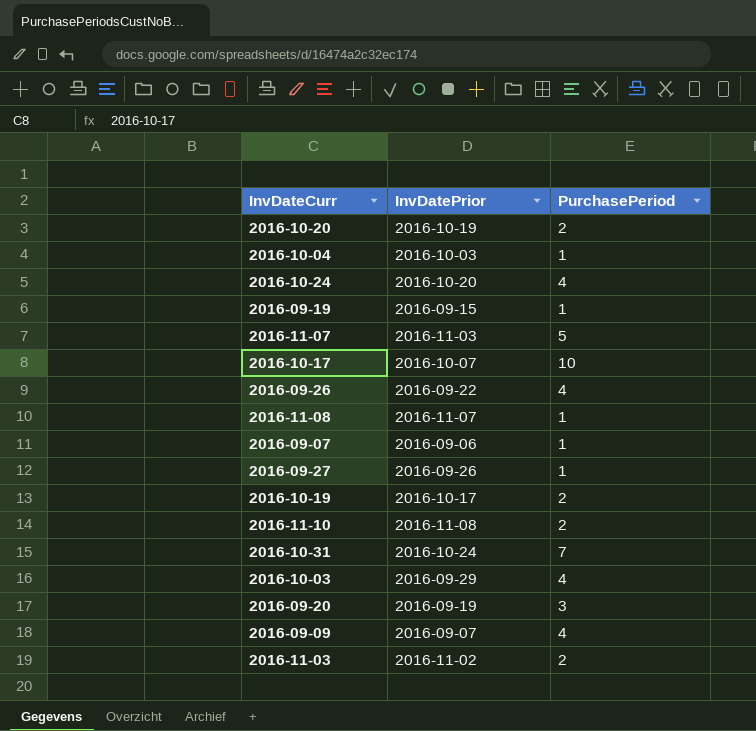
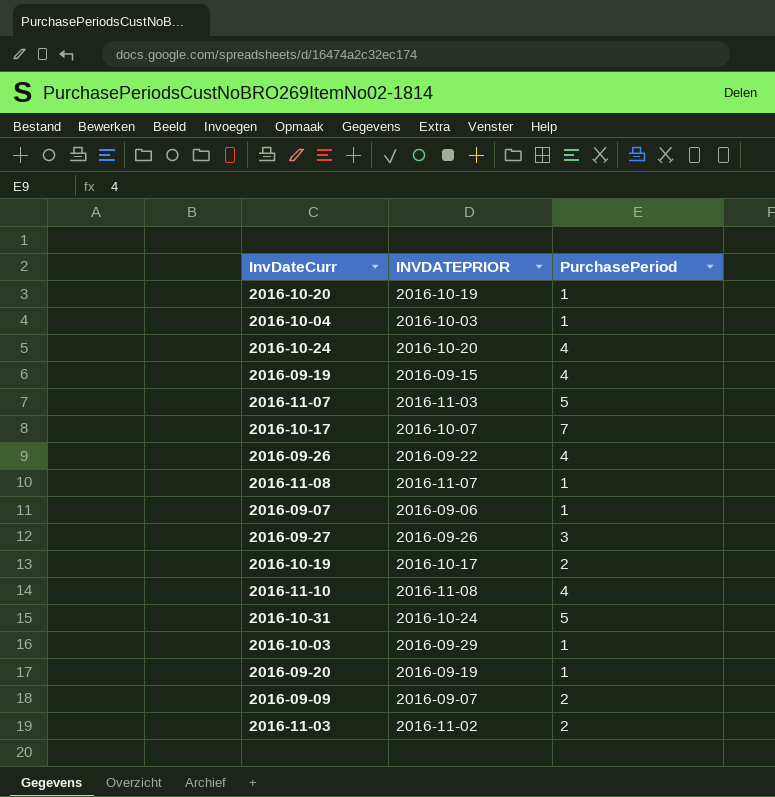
column name: InvDatePrior -> INVDATEPRIOR
2016-10-20 | PurchasePeriod: 2 -> 1
2016-09-19 | PurchasePeriod: 1 -> 4
2016-10-17 | PurchasePeriod: 10 -> 7
2016-09-27 | PurchasePeriod: 1 -> 3
2016-11-10 | PurchasePeriod: 2 -> 4
2016-10-31 | PurchasePeriod: 7 -> 5
2016-10-03 | PurchasePeriod: 4 -> 1
2016-09-20 | PurchasePeriod: 3 -> 1
2016-09-09 | PurchasePeriod: 4 -> 2

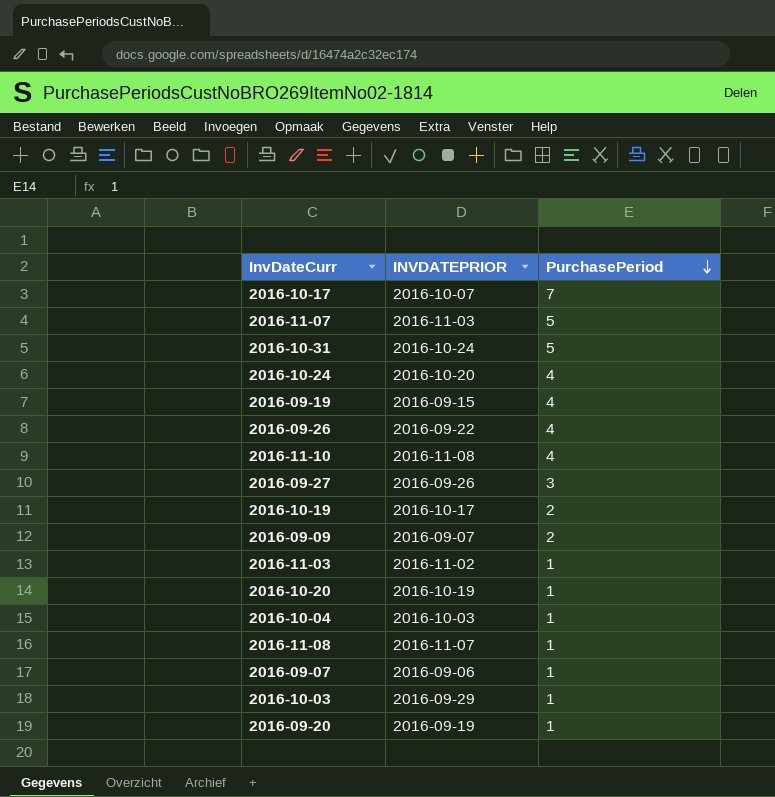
row order: none -> PurchasePeriod descending
2016-11-03 | PurchasePeriod: 2 -> 1

